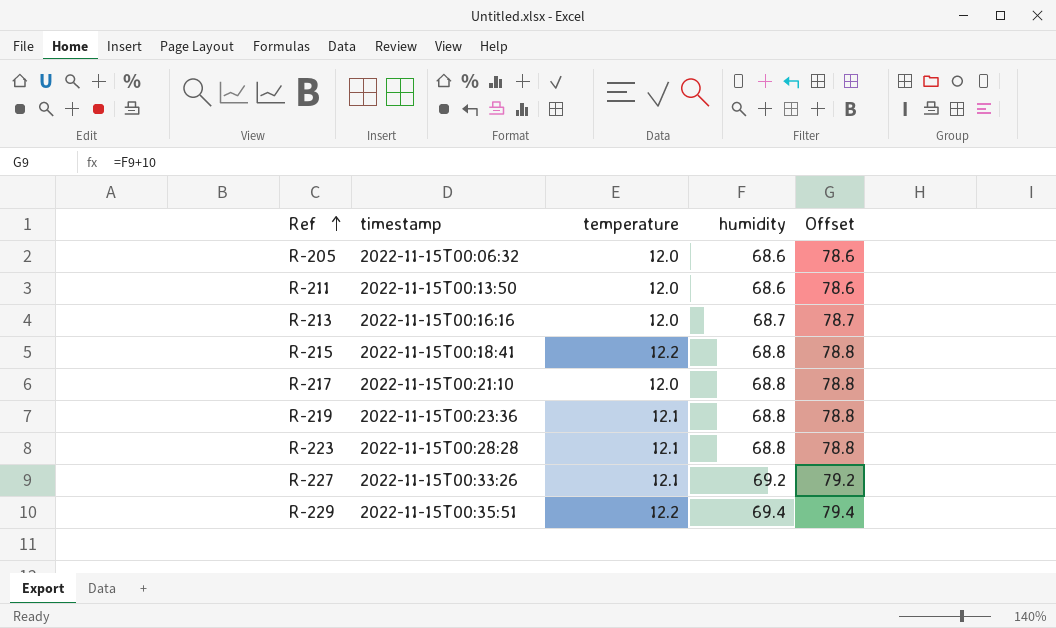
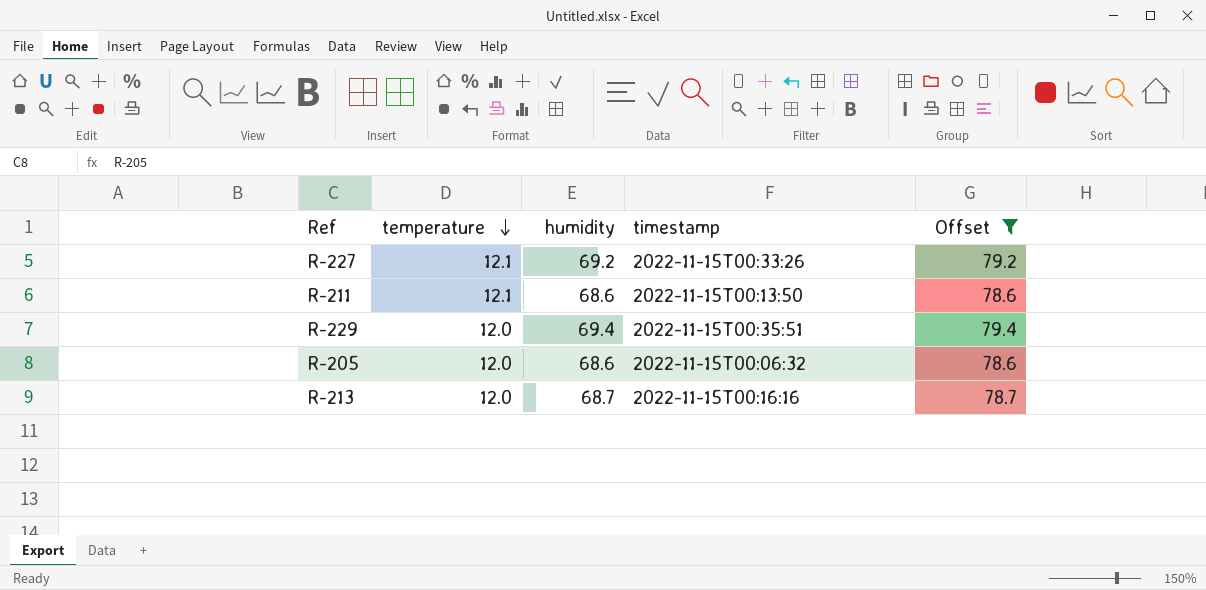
filter: none -> Offset != 78.8
row order: Ref ascending -> temperature descending
column timestamp | position: 2 -> 4
R-211 | temperature: 12.0 -> 12.1
R-229 | temperature: 12.2 -> 12.0

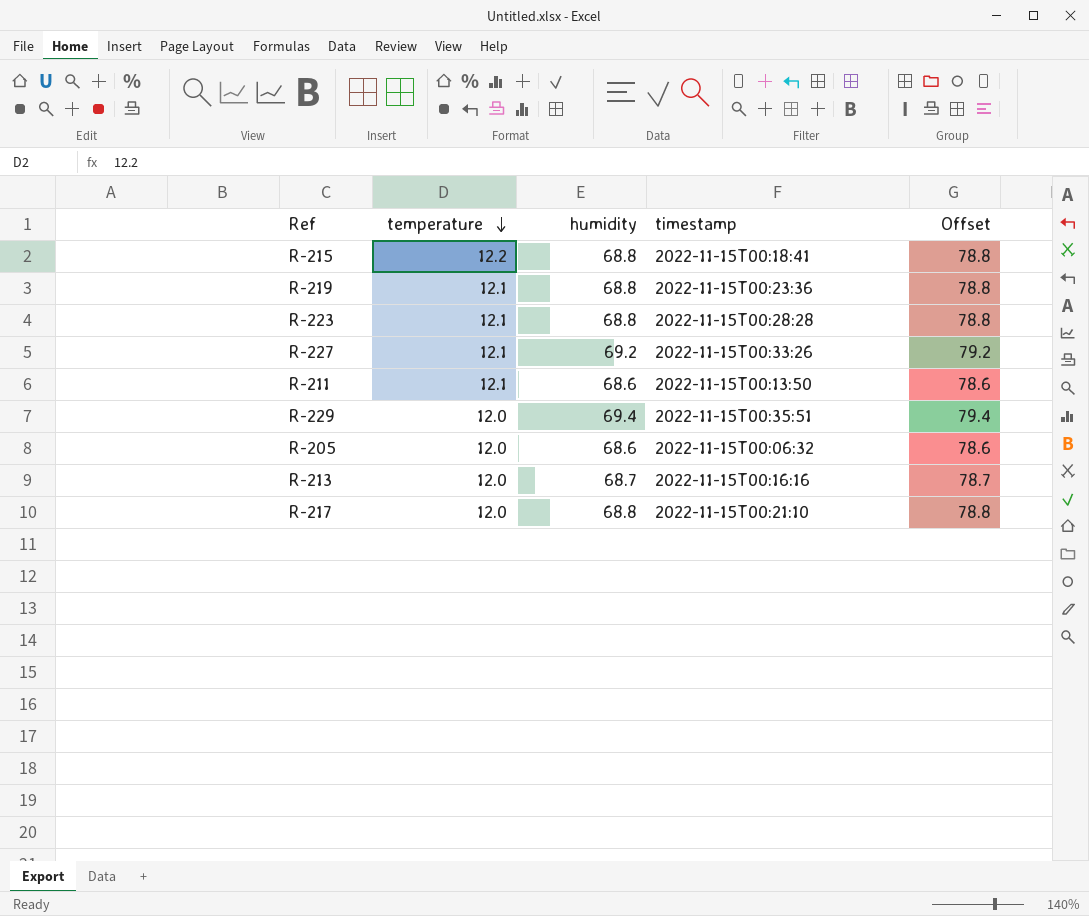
filter: Offset != 78.8 -> none

